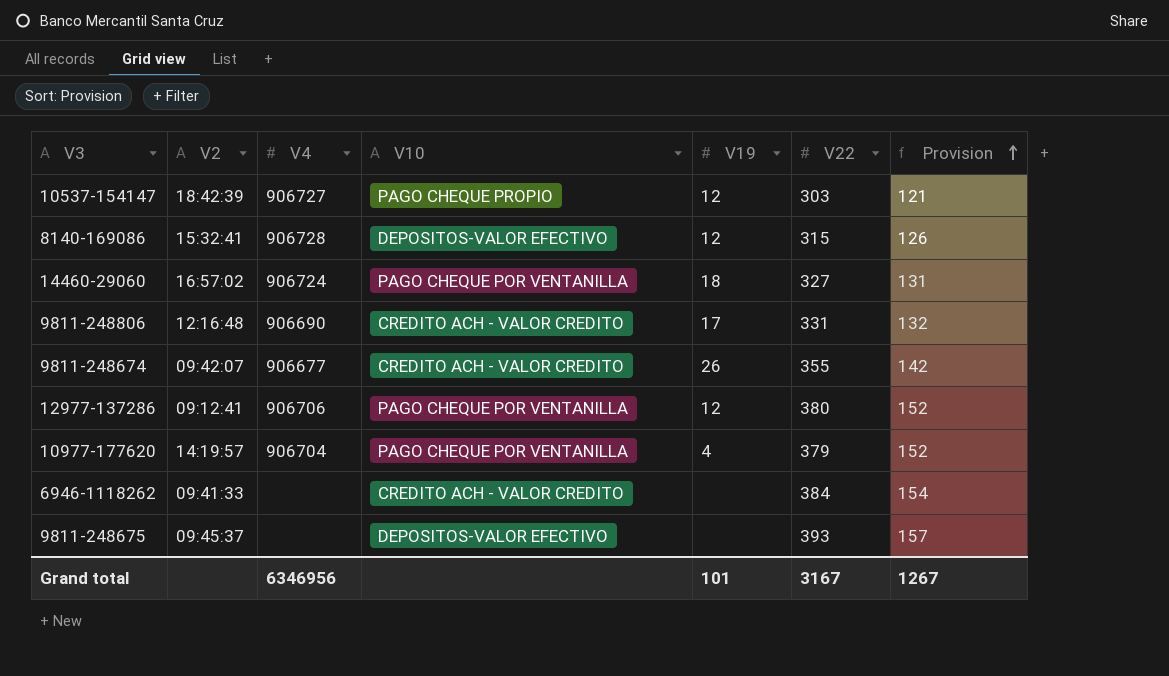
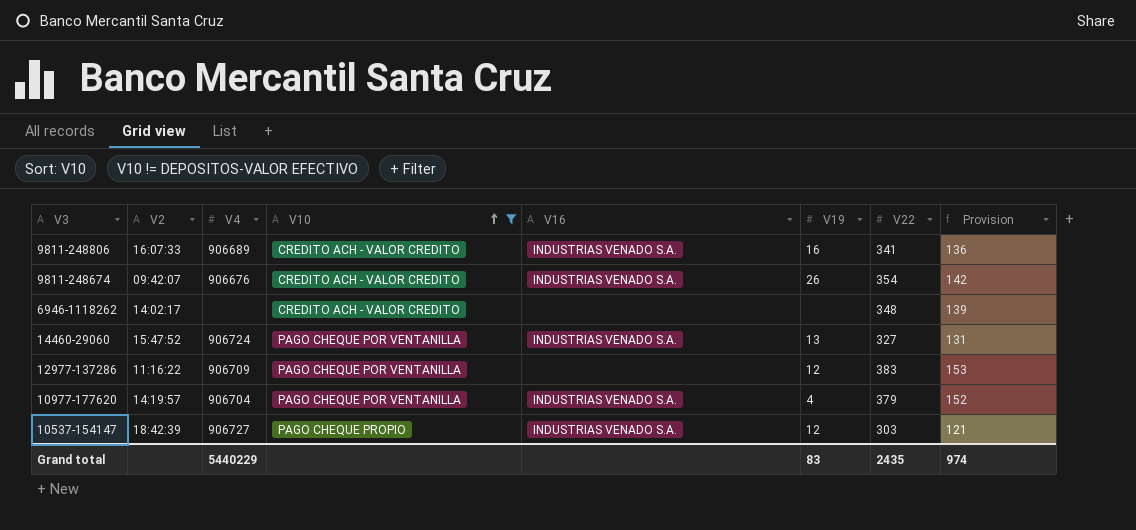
filter: none -> V10 != DEPOSITOS-VALOR EFECTIVO
row order: Provision ascending -> V10 ascending
column V16 | position: none -> 5
9811-248806 | V2: 12:16:48 -> 16:07:33
9811-248806 | V4: 906690 -> 906689
9811-248806 | V19: 17 -> 16
9811-248806 | V22: 331 -> 341
9811-248806 | Provision: 132 -> 136
9811-248674 | V4: 906677 -> 906676
9811-248674 | V22: 355 -> 354
6946-1118262 | V2: 09:41:33 -> 14:02:17
6946-1118262 | V22: 384 -> 348
6946-1118262 | Provision: 154 -> 139
14460-29060 | V2: 16:57:02 -> 15:47:52
14460-29060 | V19: 18 -> 13
12977-137286 | V2: 09:12:41 -> 11:16:22
12977-137286 | V4: 906706 -> 906709
12977-137286 | V22: 380 -> 383
12977-137286 | Provision: 152 -> 153
Grand total | V4: 6346956 -> 5440229
Grand total | V19: 101 -> 83
Grand total | V22: 3167 -> 2435
Grand total | Provision: 1267 -> 974

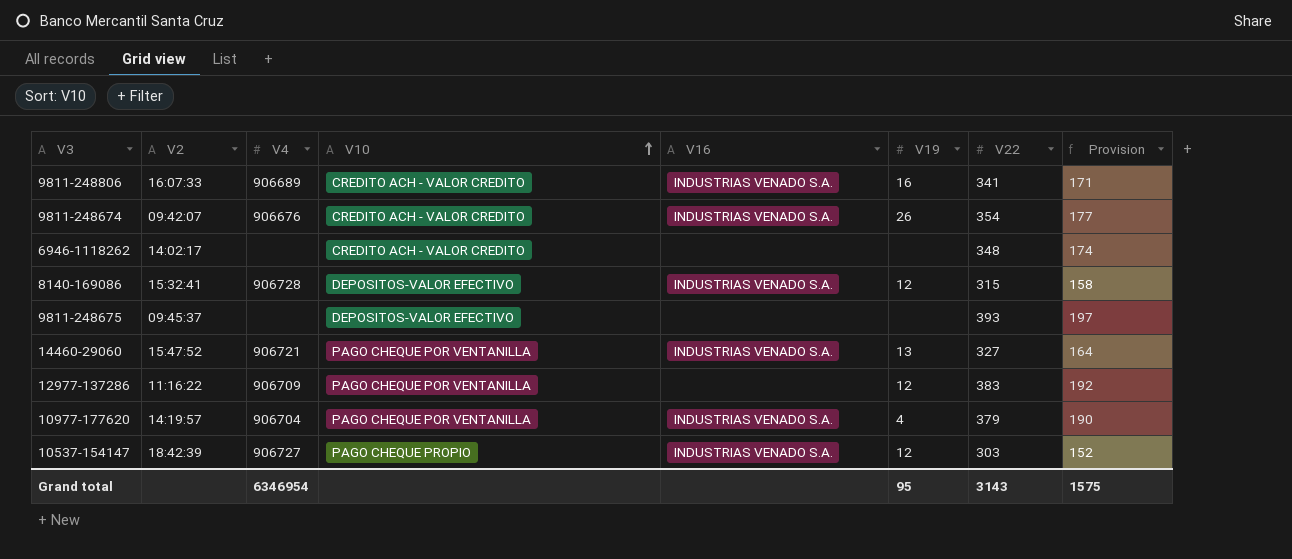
filter: V10 != DEPOSITOS-VALOR EFECTIVO -> none
column Provision | formula: [V22] * 0.4 -> [V22] * 0.5
14460-29060 | V4: 906724 -> 906721
Grand total | V4: 5440229 -> 6346954
Grand total | V19: 83 -> 95
Grand total | V22: 2435 -> 3143
Grand total | Provision: 974 -> 1575

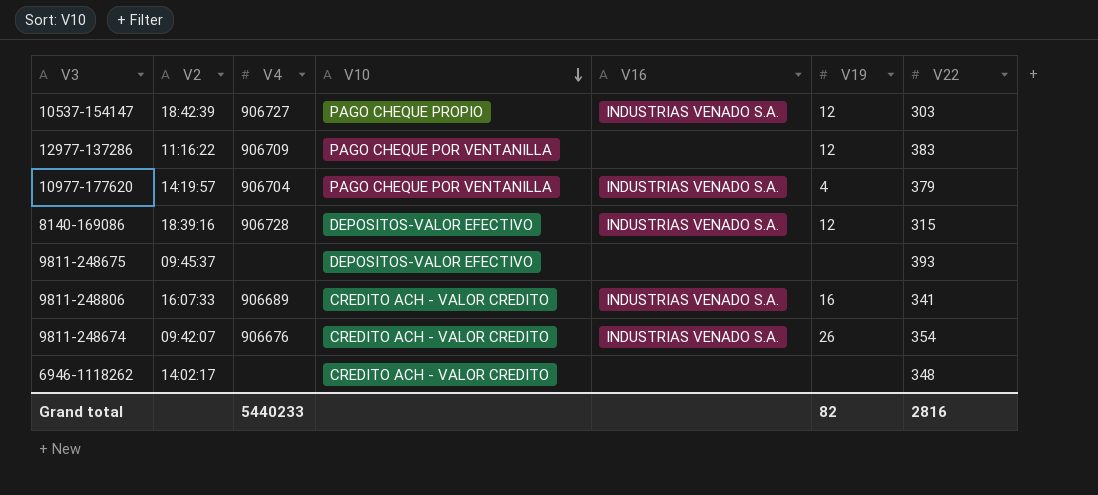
row order: V10 ascending -> V10 descending
column Provision | formula: [V22] * 0.5 -> none
row 14460-29060: 15:47:52 | 906721 | PAGO CHEQUE POR VENTANILLA | INDUSTRIAS VENADO S.A. | 13 | 327 | 164 -> none
8140-169086 | V2: 15:32:41 -> 18:39:16
Grand total | V4: 6346954 -> 5440233
Grand total | V19: 95 -> 82
Grand total | V22: 3143 -> 2816

